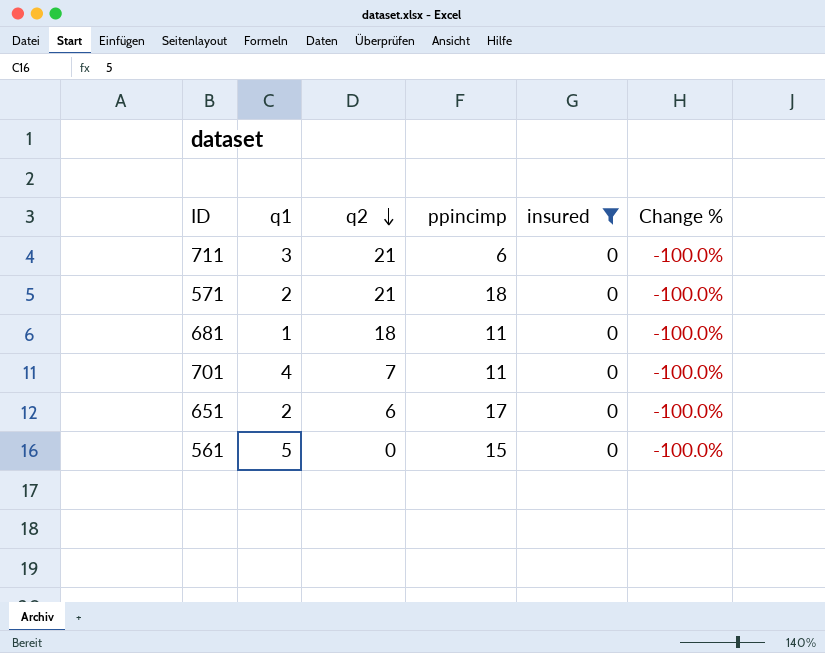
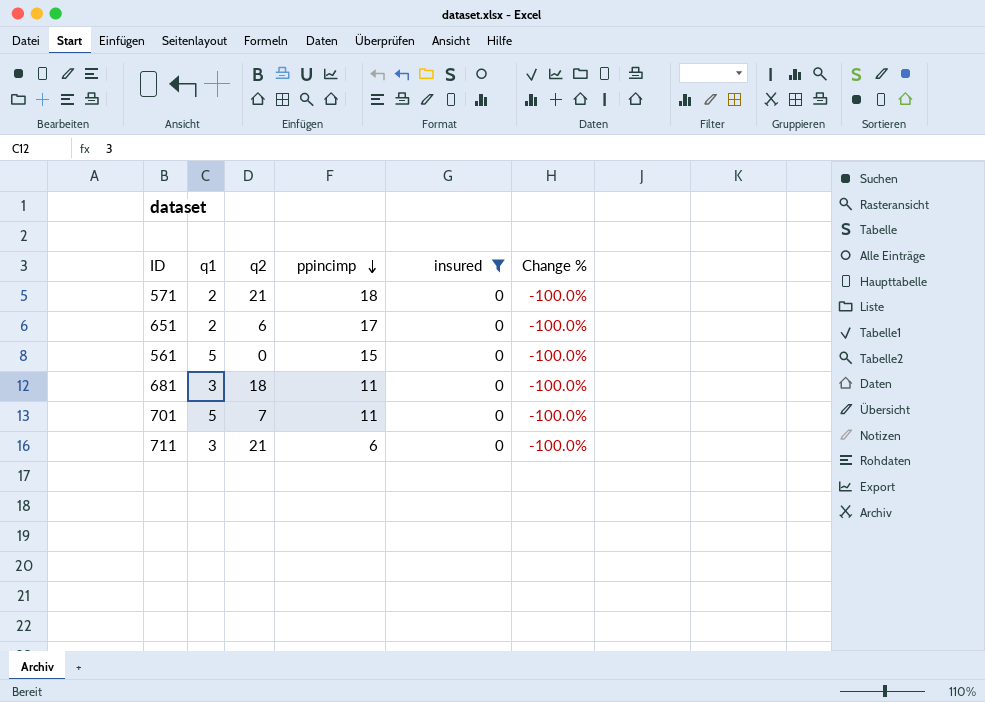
row order: q2 descending -> ppincimp descending
681 | q1: 1 -> 3
701 | q1: 4 -> 5

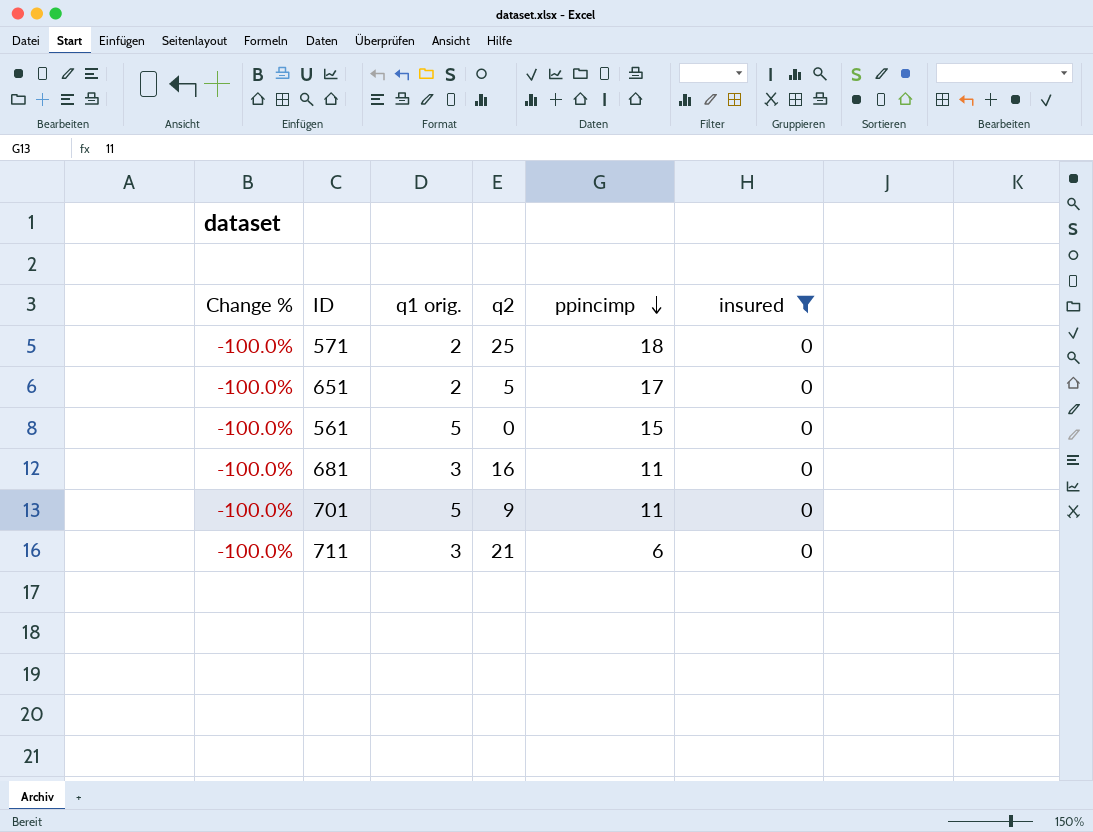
column Change % | position: 6 -> 1
column name: q1 -> q1 orig.
571 | q2: 21 -> 25
651 | q2: 6 -> 5
681 | q2: 18 -> 16
701 | q2: 7 -> 9

